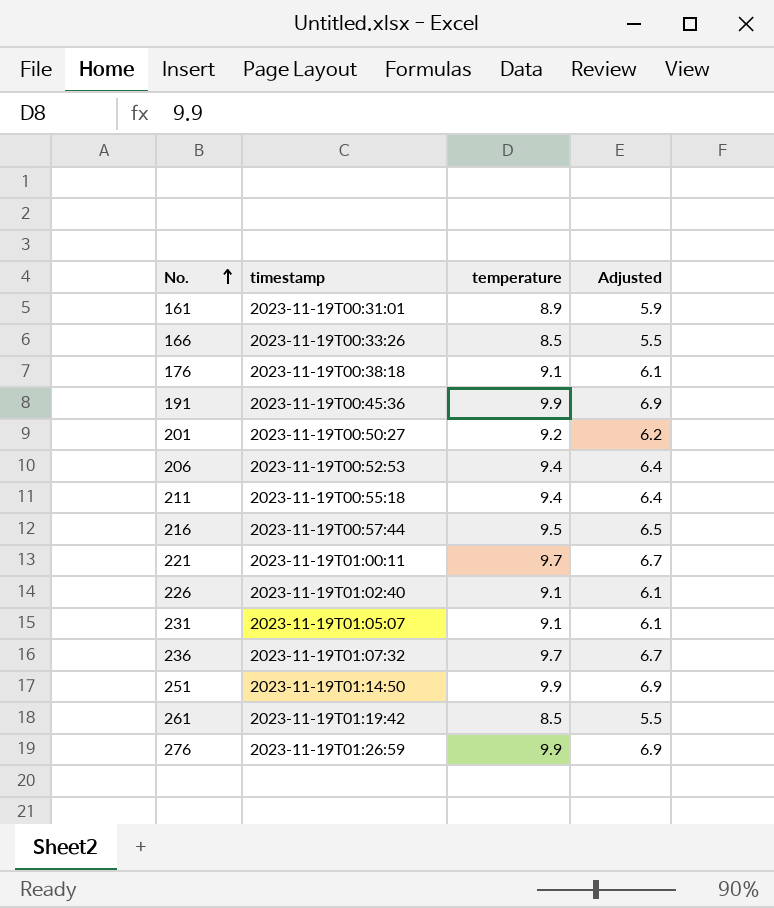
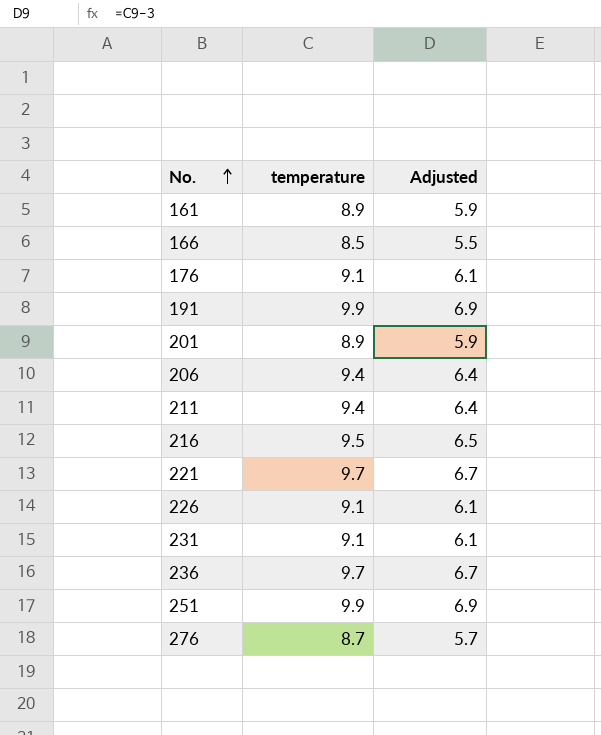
column timestamp | position: 2 -> none
row 261: 2023-11-19T01:19:42 | 8.5 | 5.5 -> none
201 | temperature: 9.2 -> 8.9
201 | Adjusted: 6.2 -> 5.9
276 | temperature: 9.9 -> 8.7
276 | Adjusted: 6.9 -> 5.7

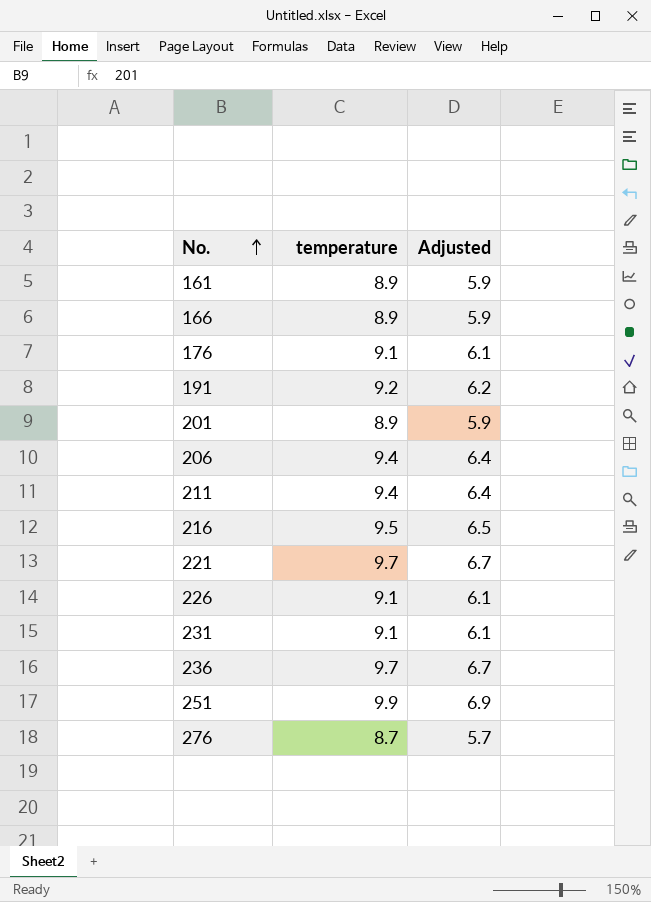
166 | temperature: 8.5 -> 8.9
166 | Adjusted: 5.5 -> 5.9
191 | temperature: 9.9 -> 9.2
191 | Adjusted: 6.9 -> 6.2

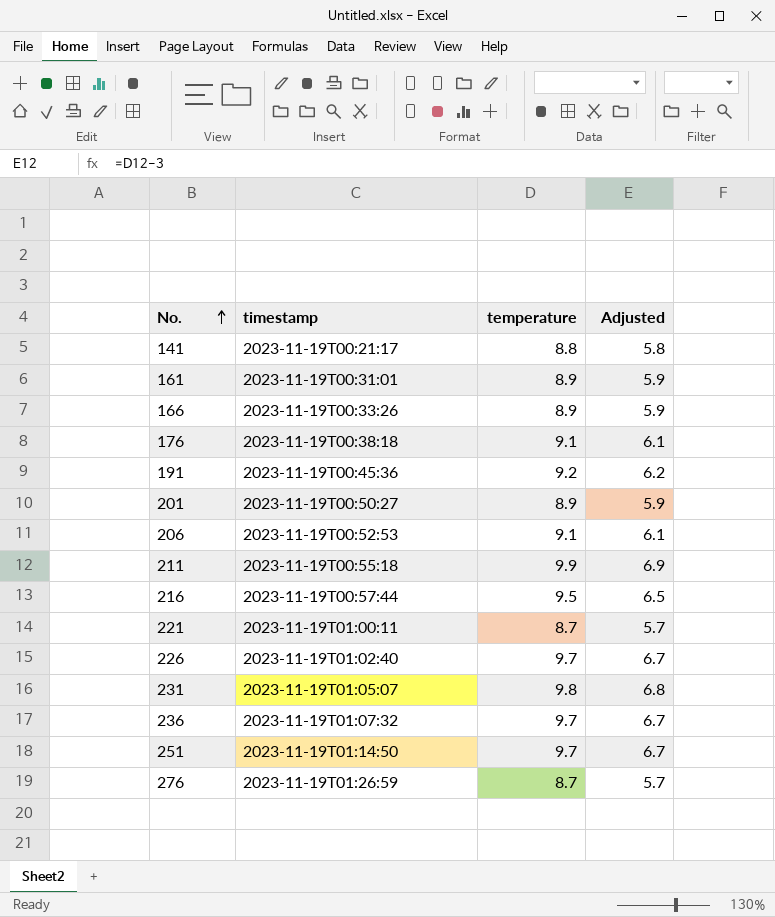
column timestamp | position: none -> 2
row 141: none -> 2023-11-19T00:21:17 | 8.8 | 5.8
206 | temperature: 9.4 -> 9.1
206 | Adjusted: 6.4 -> 6.1
211 | temperature: 9.4 -> 9.9
211 | Adjusted: 6.4 -> 6.9
221 | temperature: 9.7 -> 8.7
221 | Adjusted: 6.7 -> 5.7
226 | temperature: 9.1 -> 9.7
226 | Adjusted: 6.1 -> 6.7
231 | temperature: 9.1 -> 9.8
231 | Adjusted: 6.1 -> 6.8
251 | temperature: 9.9 -> 9.7
251 | Adjusted: 6.9 -> 6.7

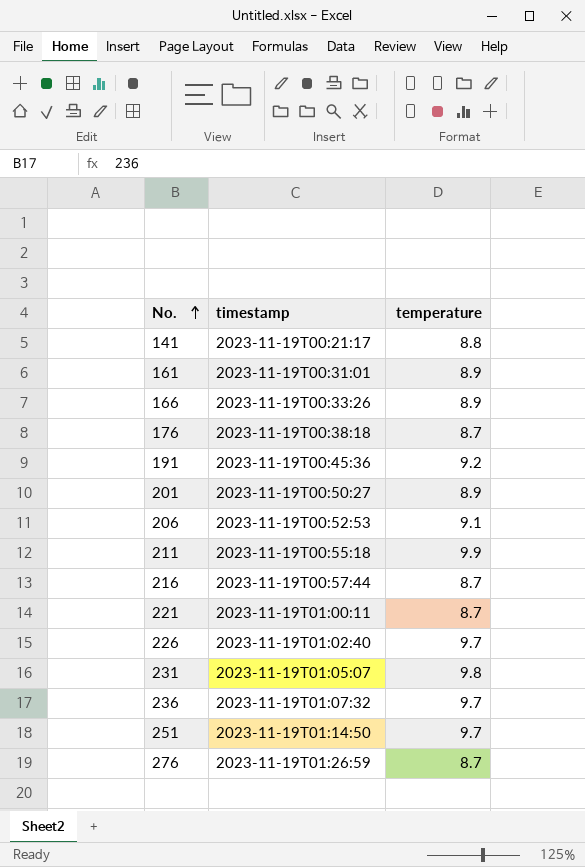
column Adjusted | formula: [temperature] - 3 -> none
176 | temperature: 9.1 -> 8.7
216 | temperature: 9.5 -> 8.7

